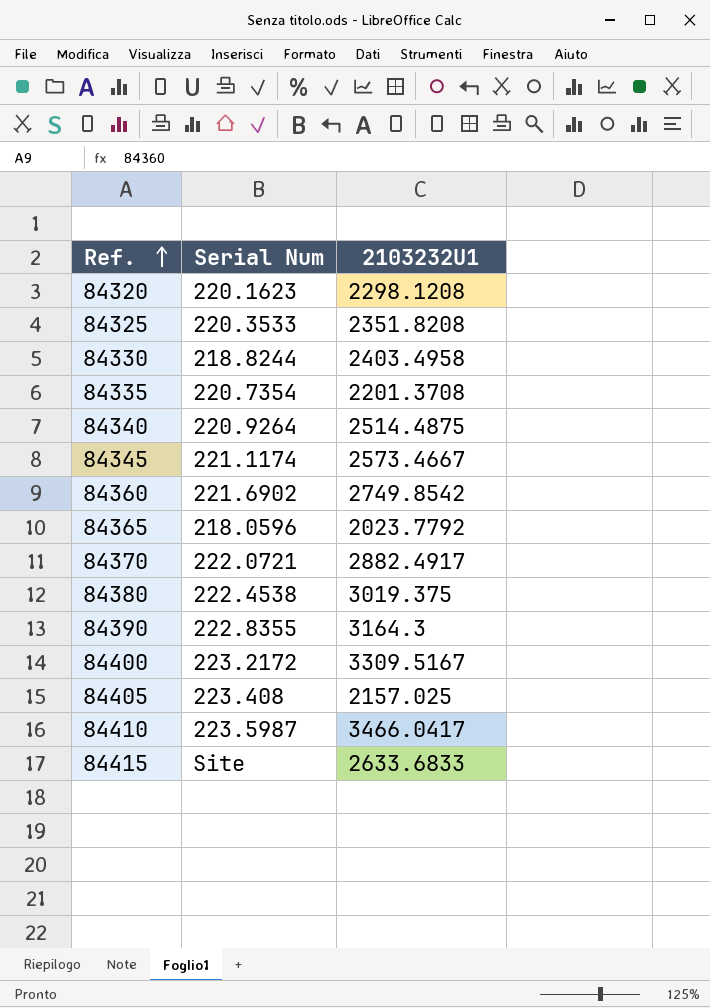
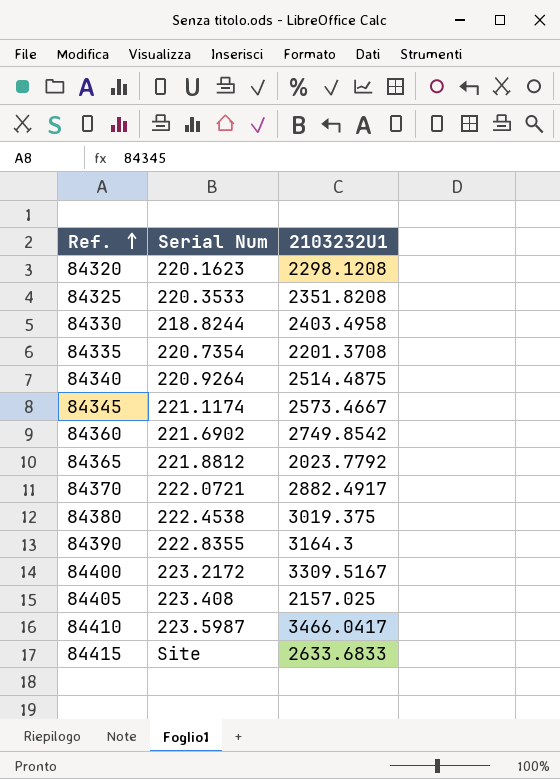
84365 | Serial Num: 218.0596 -> 221.8812

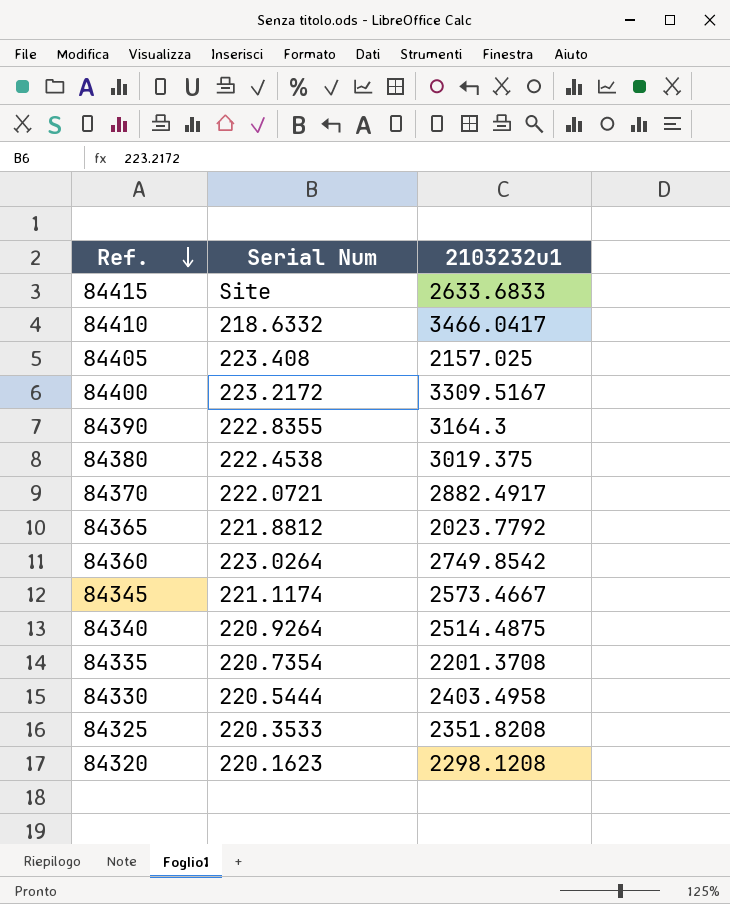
row order: Ref. ascending -> Ref. descending
column name: 2103232U1 -> 2103232u1
84410 | Serial Num: 223.5987 -> 218.6332
84360 | Serial Num: 221.6902 -> 223.0264
84330 | Serial Num: 218.8244 -> 220.5444

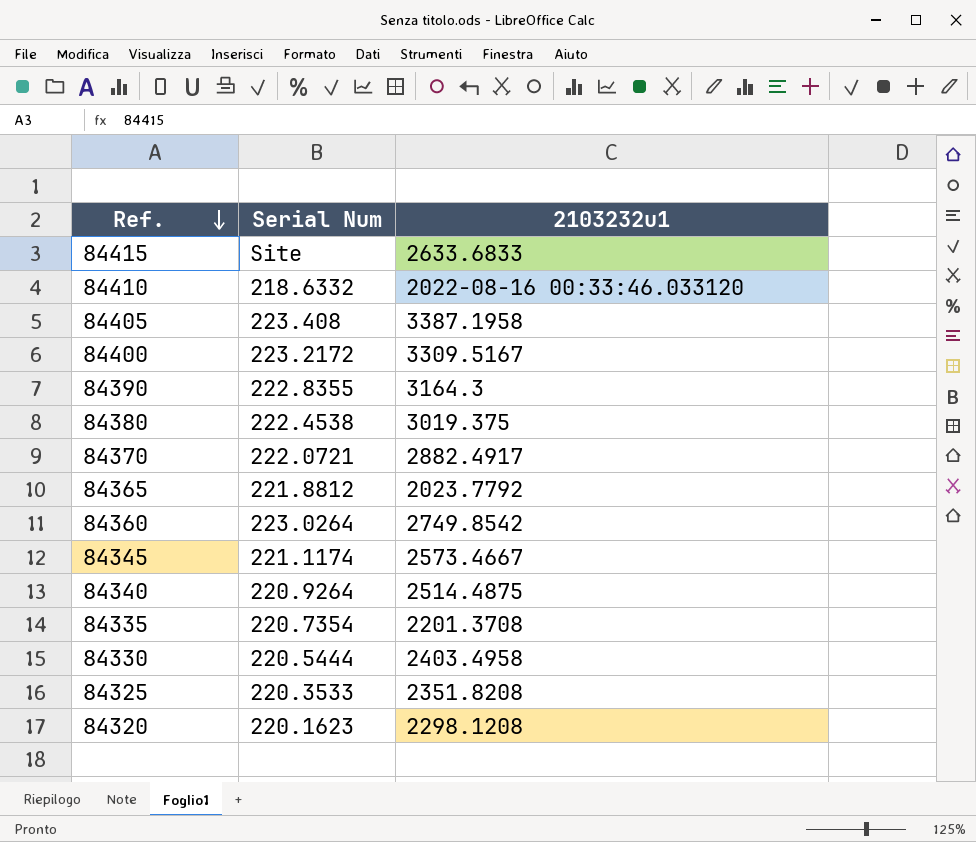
84410 | 2103232u1: 3466.0417 -> 2022-08-16 00:33:46.033120
84405 | 2103232u1: 2157.025 -> 3387.1958

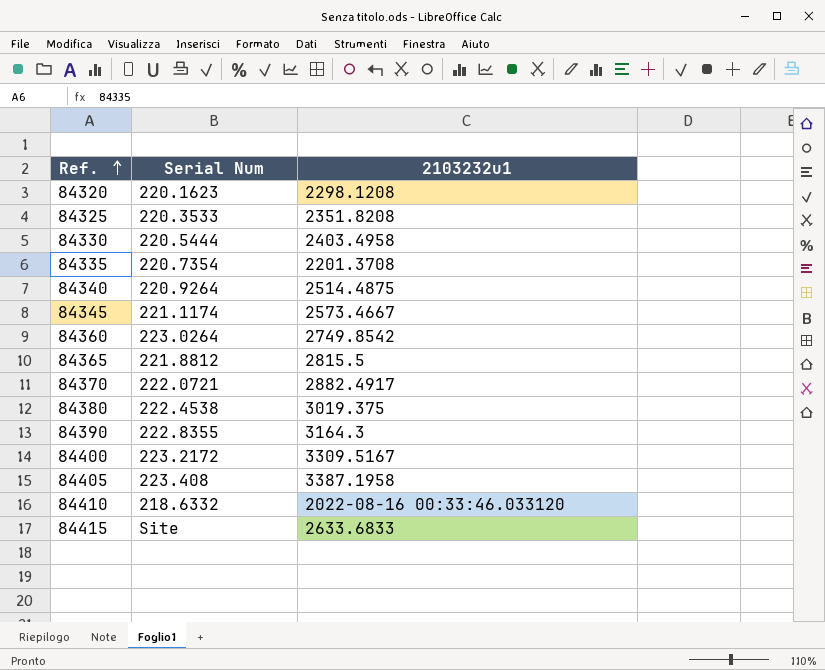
row order: Ref. descending -> Ref. ascending
84365 | 2103232u1: 2023.7792 -> 2815.5

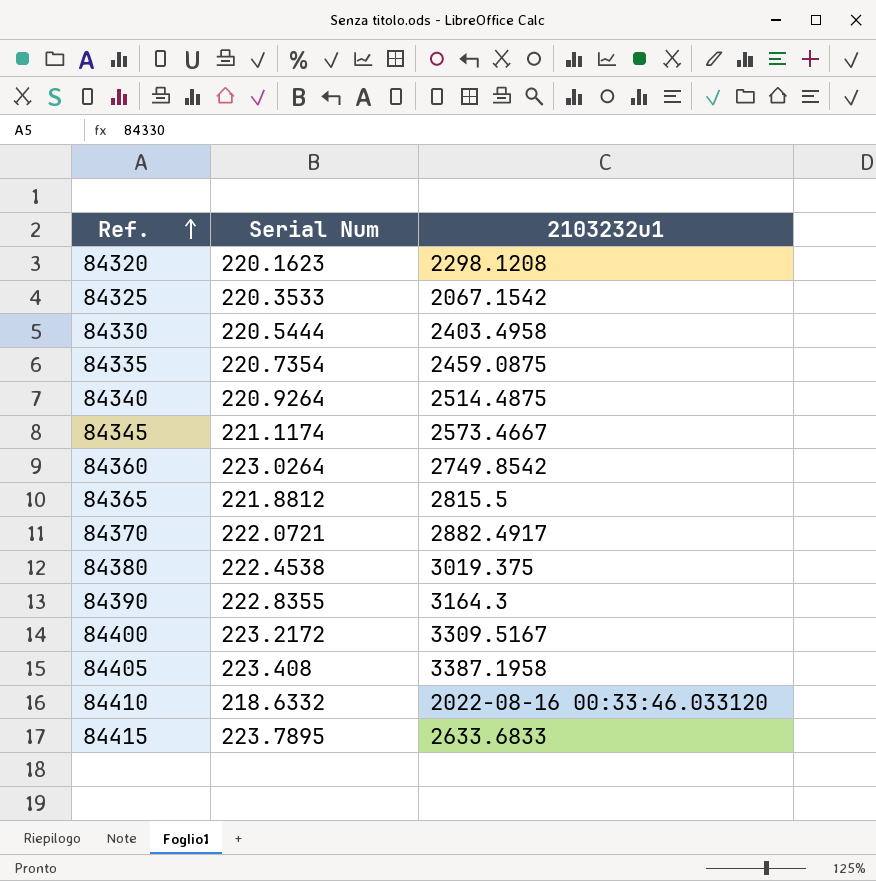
84325 | 2103232u1: 2351.8208 -> 2067.1542
84335 | 2103232u1: 2201.3708 -> 2459.0875
84415 | Serial Num: Site -> 223.7895

